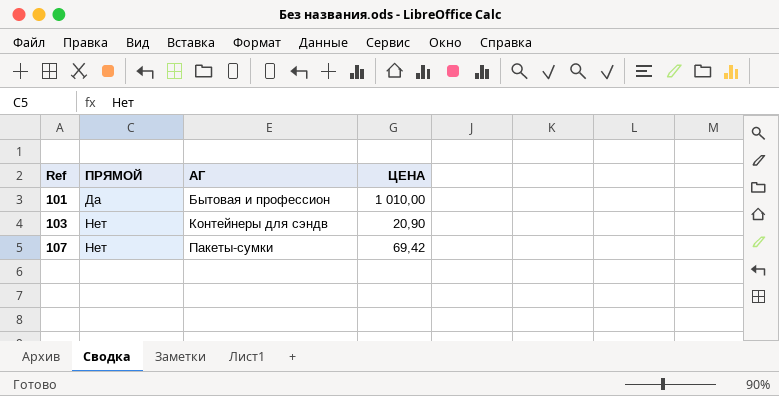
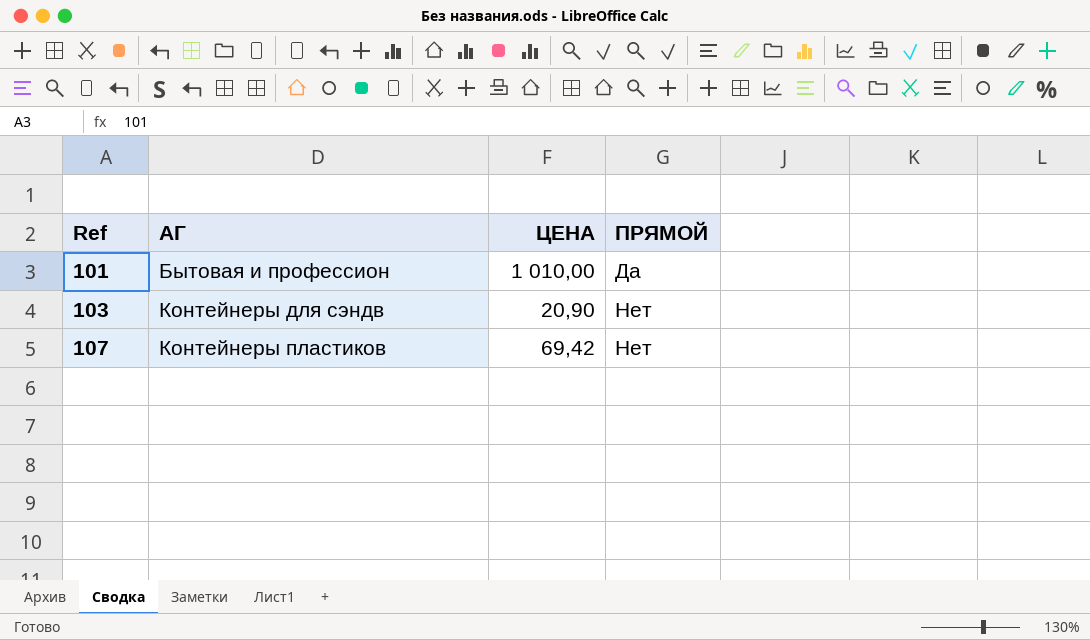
column ПРЯМОЙ | position: 2 -> 4
107 | АГ: Пакеты-сумки -> Контейнеры пластиков

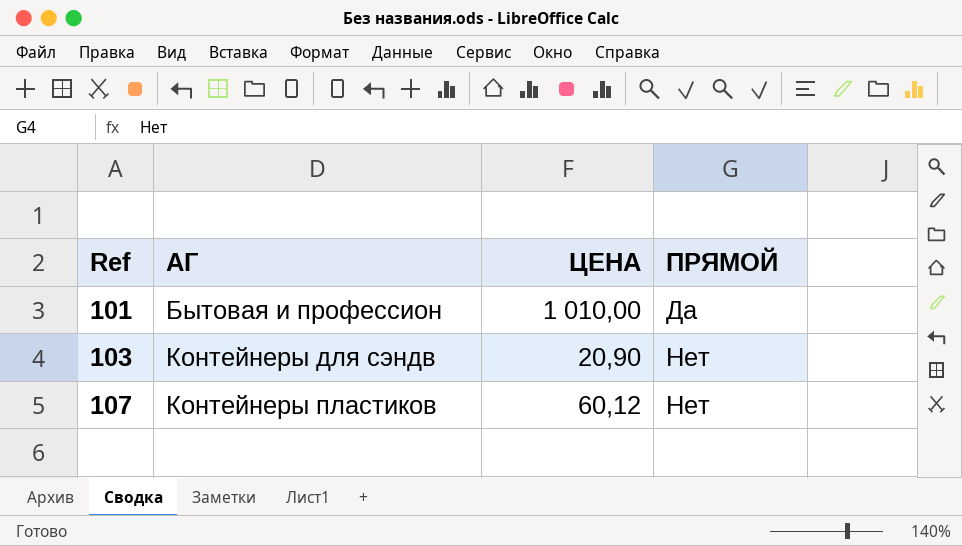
107 | ЦЕНА: 69,42 -> 60,12

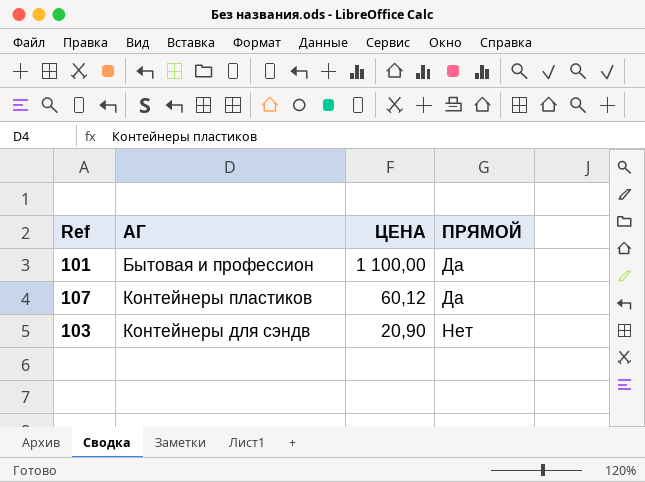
row order: Ref ascending -> ЦЕНА descending
101 | ЦЕНА: 1 010,00 -> 1 100,00
107 | ПРЯМОЙ: Нет -> Да

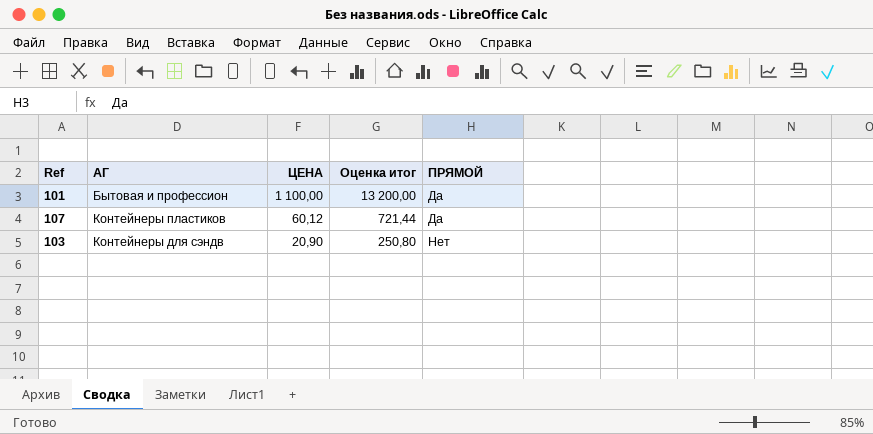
column Оценка итог | formula: none -> [ЦЕНА] * 12

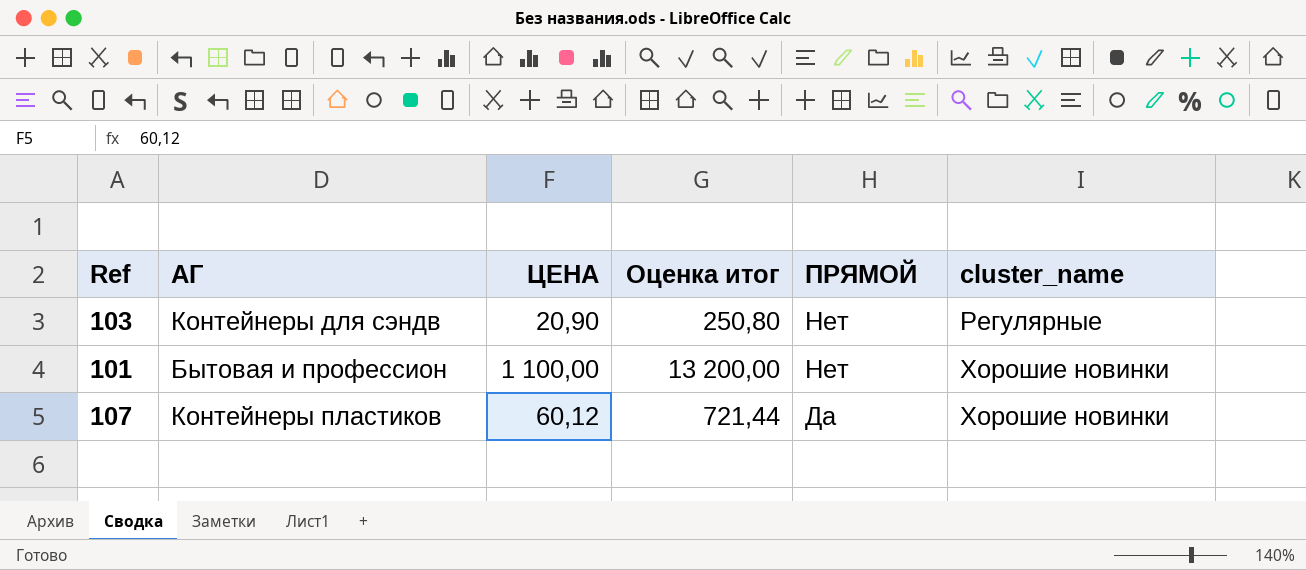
row order: ЦЕНА descending -> ПРЯМОЙ descending
column cluster_name | position: none -> 6
101 | ПРЯМОЙ: Да -> Нет

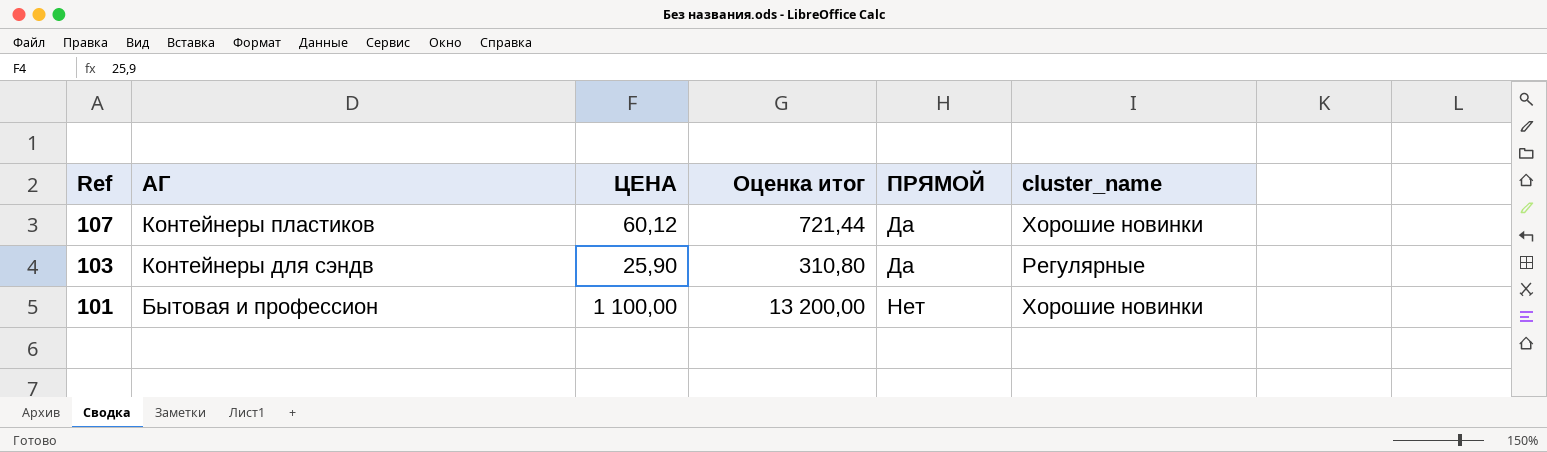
row order: ПРЯМОЙ descending -> Ref descending
103 | ЦЕНА: 20,90 -> 25,90
103 | Оценка итог: 250,80 -> 310,80
103 | ПРЯМОЙ: Нет -> Да

